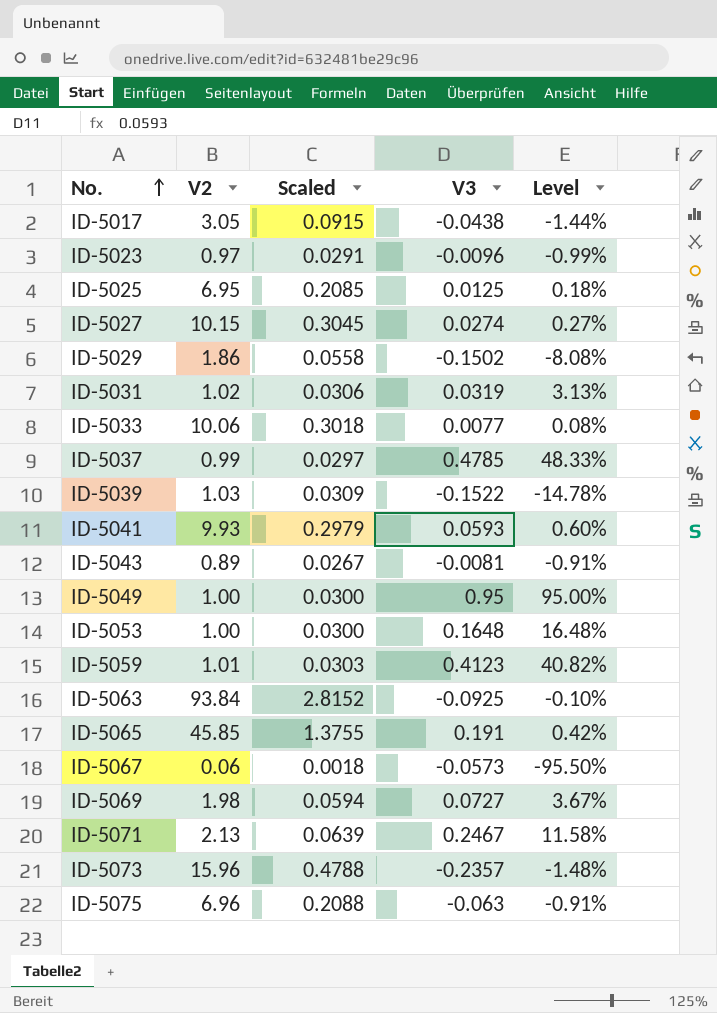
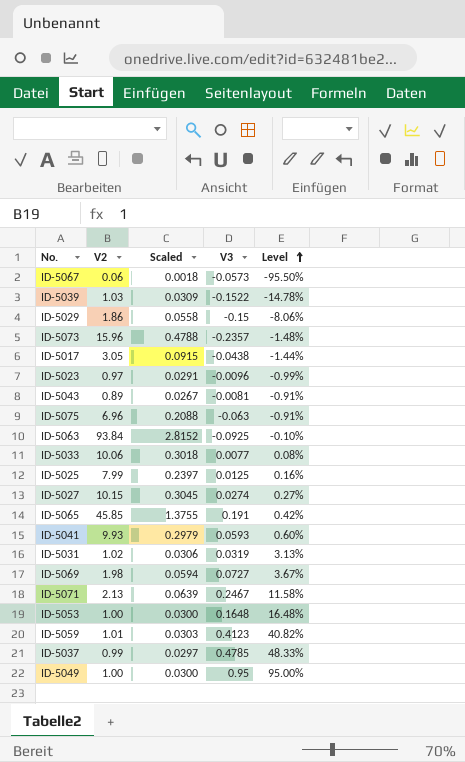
row order: No. ascending -> Level ascending
ID-5029 | V3: -0.1502 -> -0.15
ID-5029 | Level: -8.08% -> -8.06%
ID-5025 | V2: 6.95 -> 7.99
ID-5025 | Scaled: 0.2085 -> 0.2397
ID-5025 | Level: 0.18% -> 0.16%

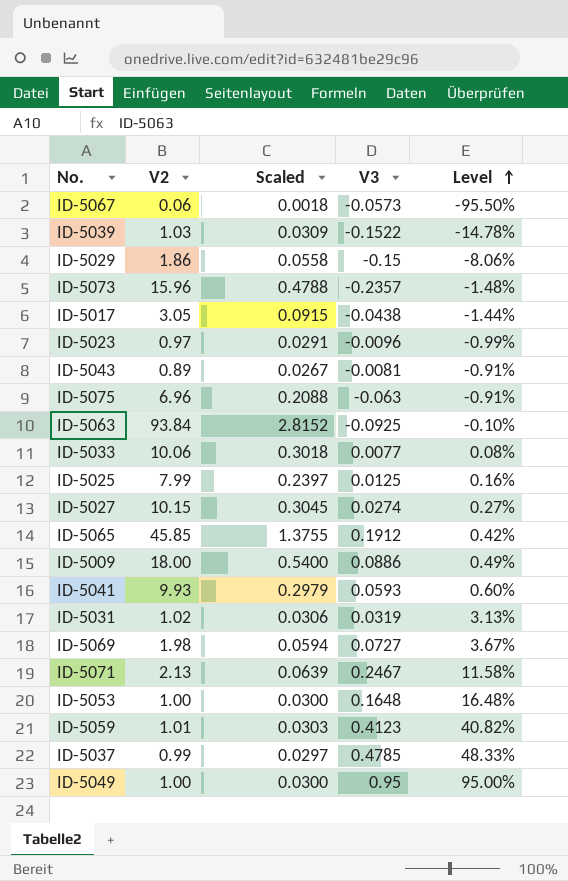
ID-5065 | V3: 0.191 -> 0.1912
row ID-5009: none -> 18.00 | 0.5400 | 0.0886 | 0.49%

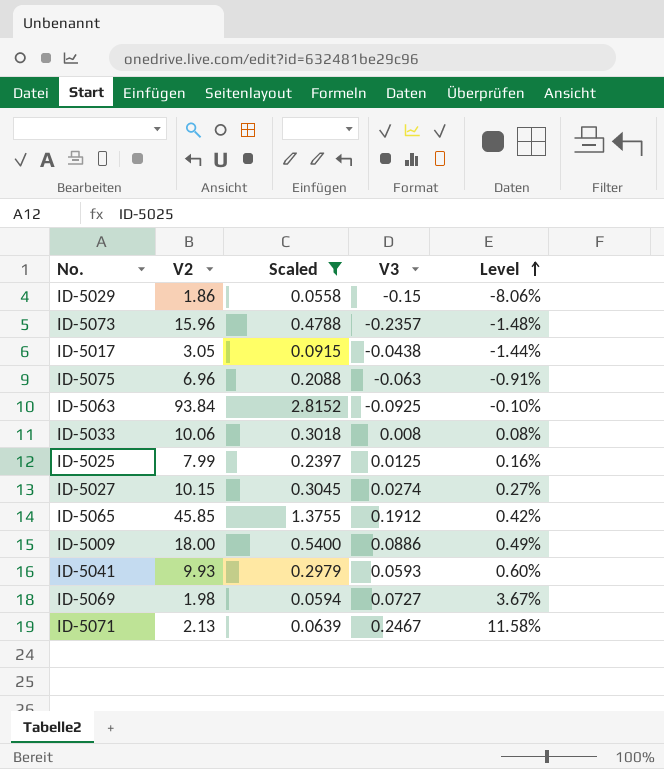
filter: none -> Scaled >= 0.0558
ID-5033 | V3: 0.0077 -> 0.008

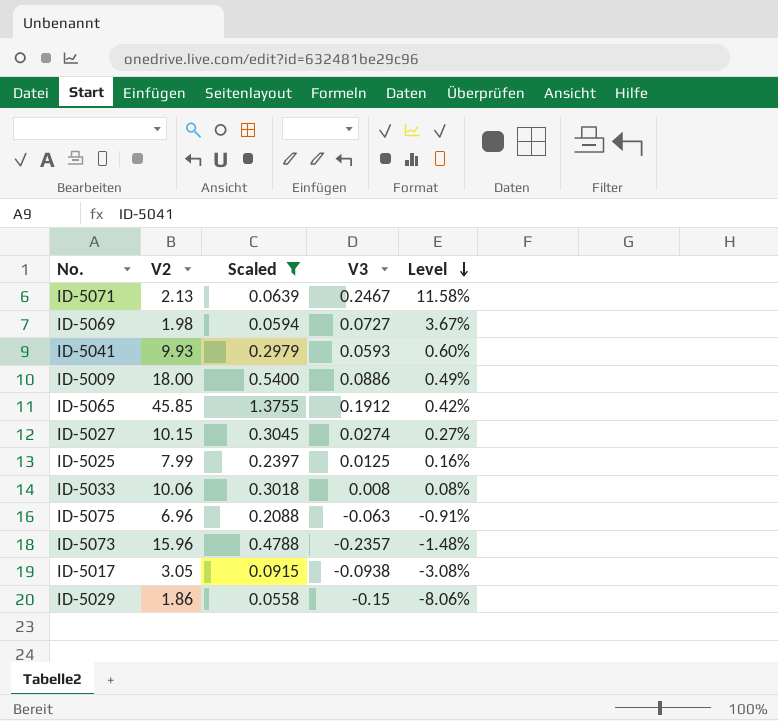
row order: Level ascending -> Level descending
row ID-5063: 93.84 | 2.8152 | -0.0925 | -0.10% -> none
ID-5017 | V3: -0.0438 -> -0.0938
ID-5017 | Level: -1.44% -> -3.08%

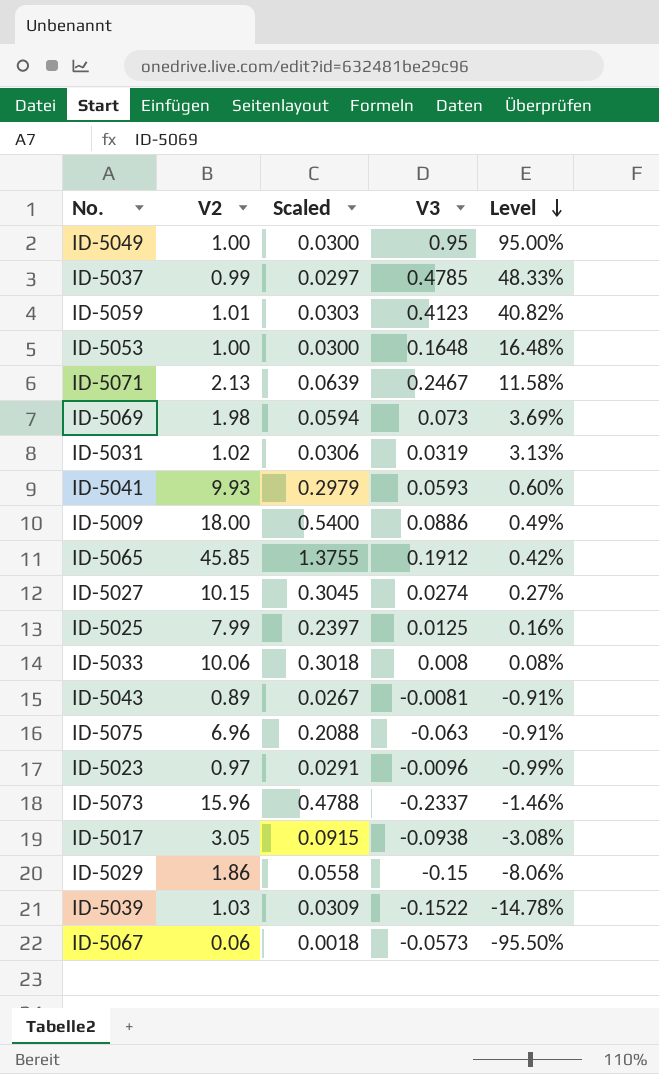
filter: Scaled >= 0.0558 -> none
ID-5069 | V3: 0.0727 -> 0.073
ID-5069 | Level: 3.67% -> 3.69%
ID-5073 | V3: -0.2357 -> -0.2337
ID-5073 | Level: -1.48% -> -1.46%

